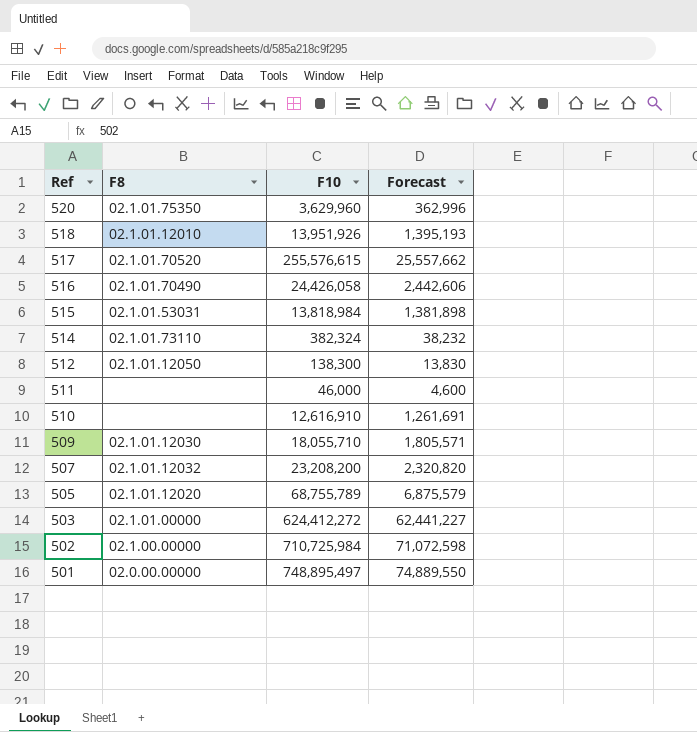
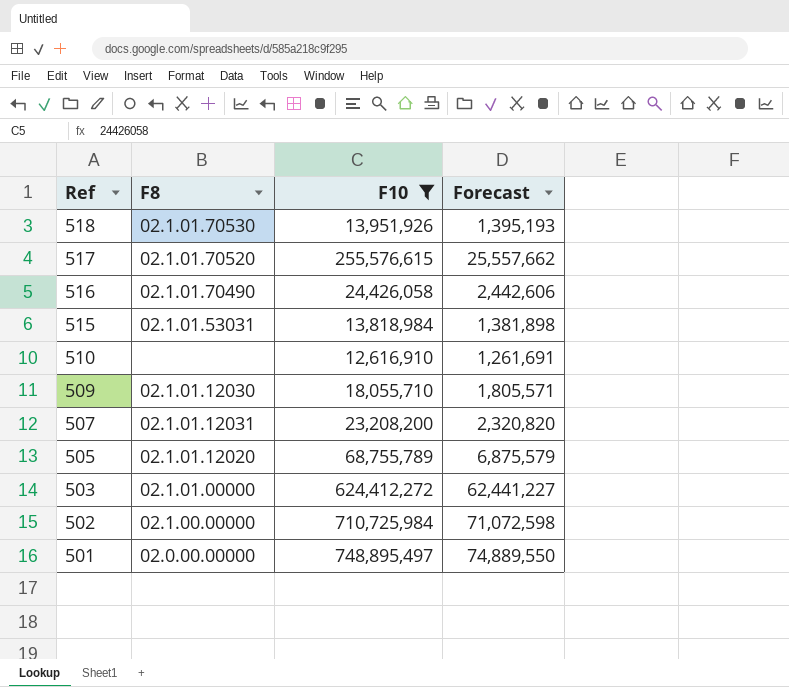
filter: none -> F10 >= 12,616,910
518 | F8: 02.1.01.12010 -> 02.1.01.70530
507 | F8: 02.1.01.12032 -> 02.1.01.12031

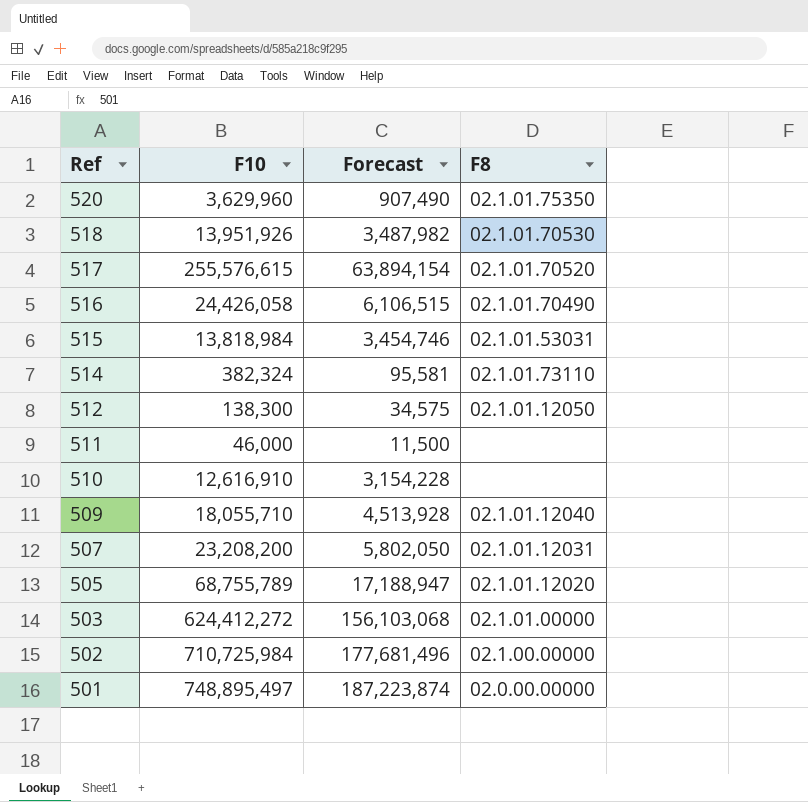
filter: F10 >= 12,616,910 -> none
column Forecast | formula: [F10] * 0.1 -> [F10] * 0.25
column F8 | position: 2 -> 4
509 | F8: 02.1.01.12030 -> 02.1.01.12040

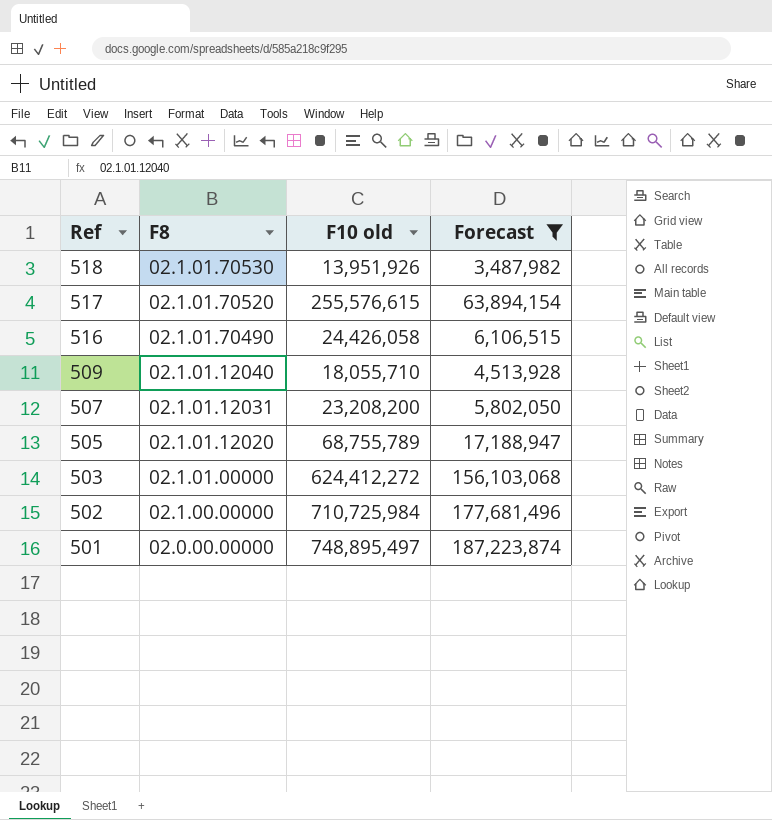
filter: none -> Forecast >= 3,487,982
column F8 | position: 4 -> 2
column name: F10 -> F10 old

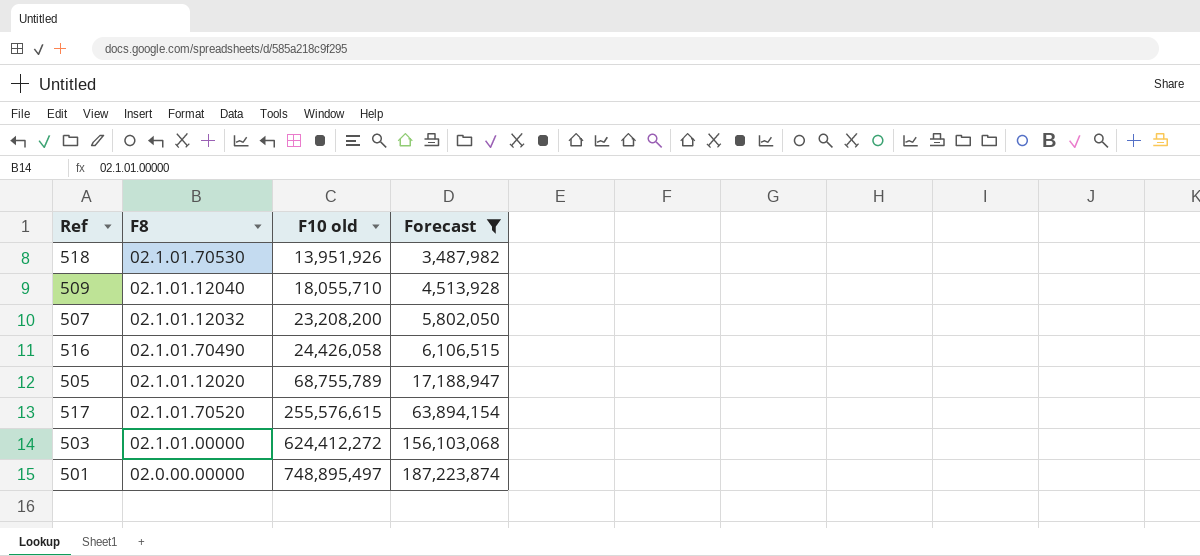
row order: Ref descending -> F10 old ascending
row 502: 02.1.00.00000 | 710,725,984 | 177,681,496 -> none
507 | F8: 02.1.01.12031 -> 02.1.01.12032

